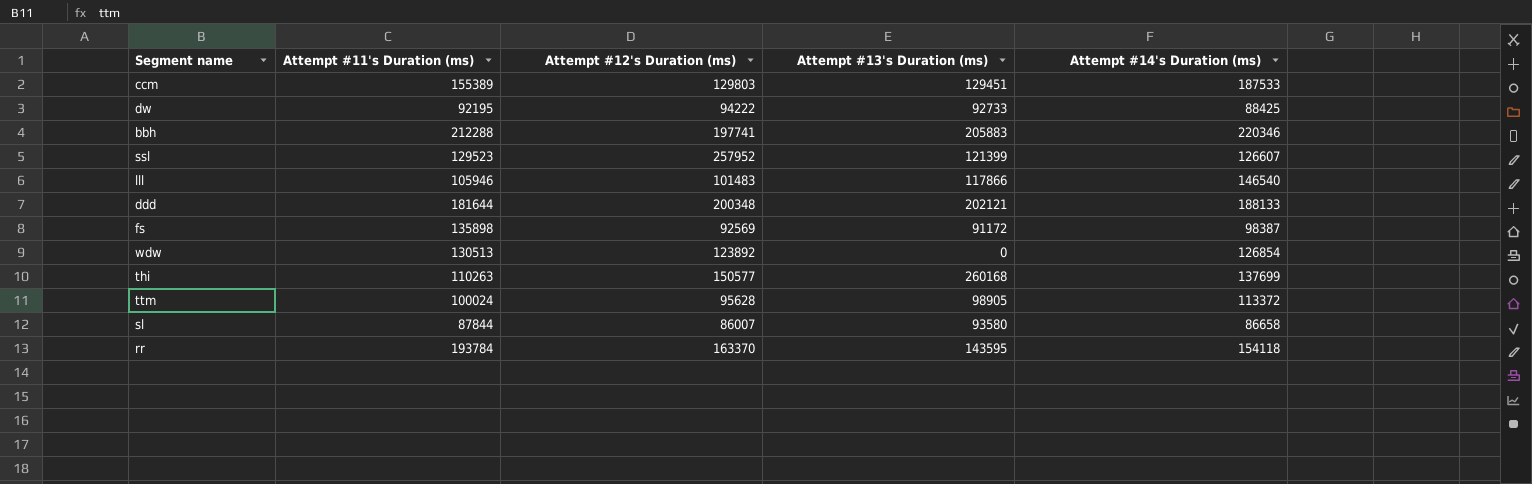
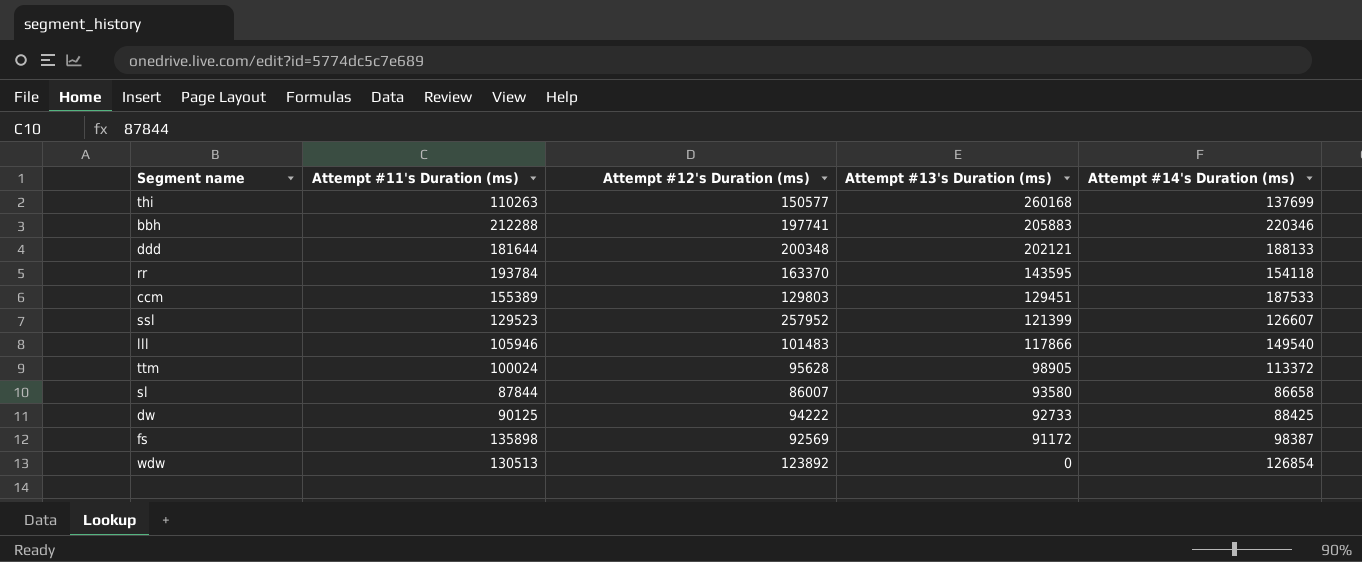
row order: none -> Attempt #13's Duration (ms) descending
lll | Attempt #14's Duration (ms): 146540 -> 149540
dw | Attempt #11's Duration (ms): 92195 -> 90125

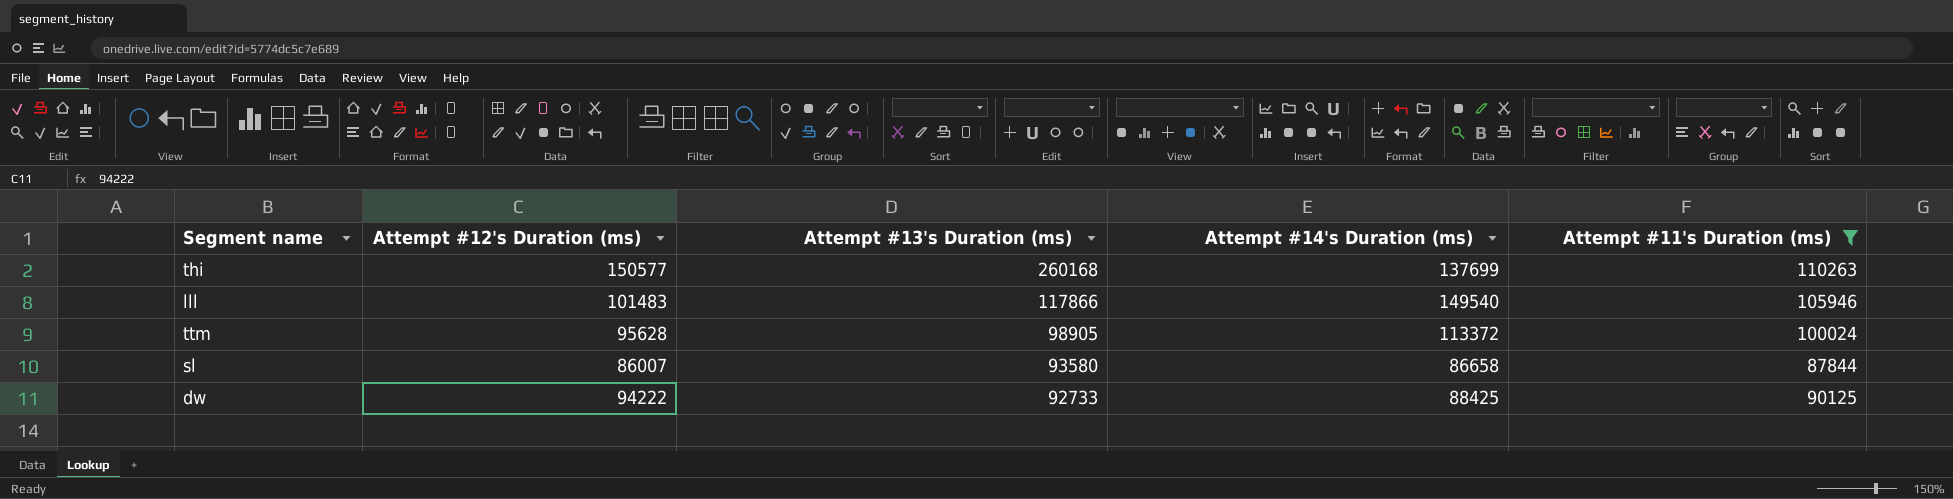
filter: none -> Attempt #11's Duration (ms) <= 110263
column Attempt #11's Duration (ms) | position: 2 -> 5

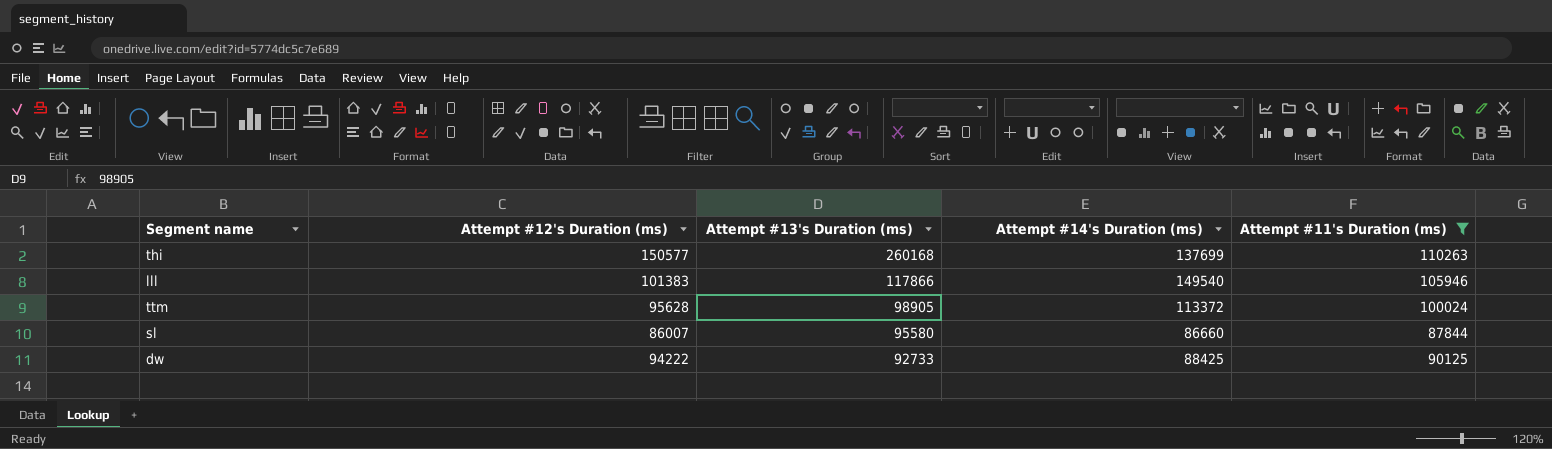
lll | Attempt #12's Duration (ms): 101483 -> 101383
sl | Attempt #13's Duration (ms): 93580 -> 95580
sl | Attempt #14's Duration (ms): 86658 -> 86660

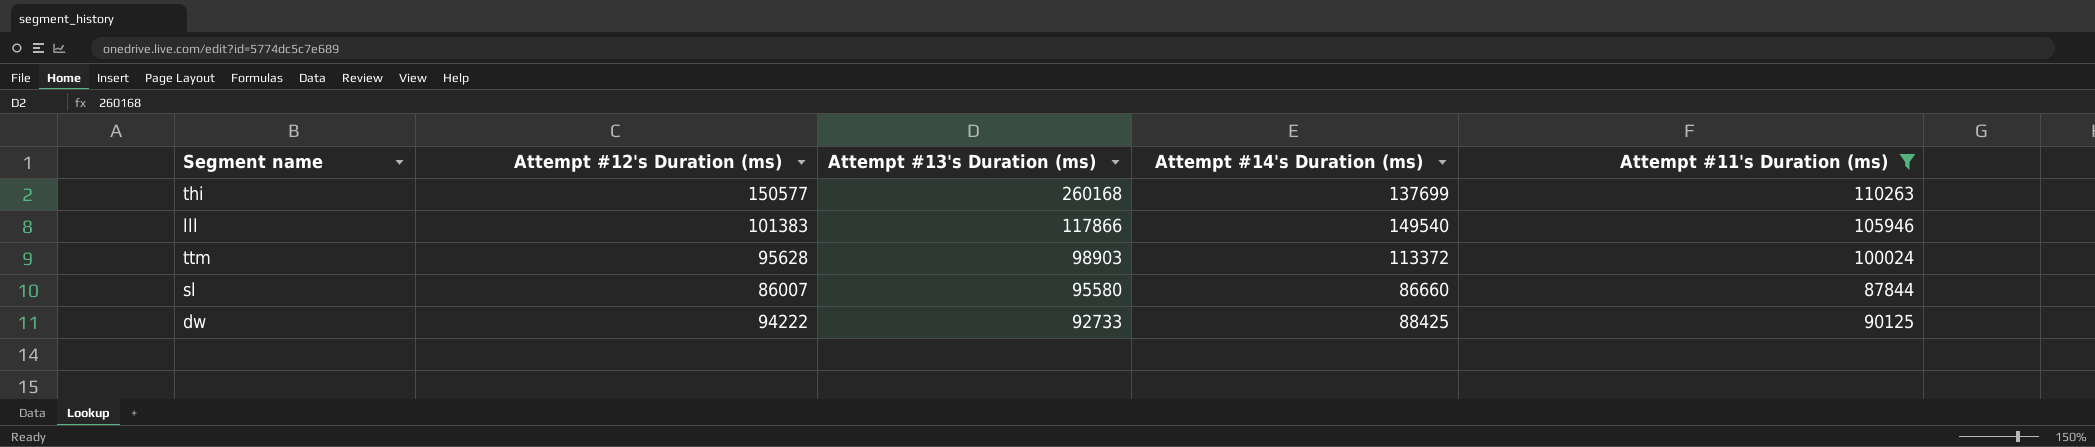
ttm | Attempt #13's Duration (ms): 98905 -> 98903

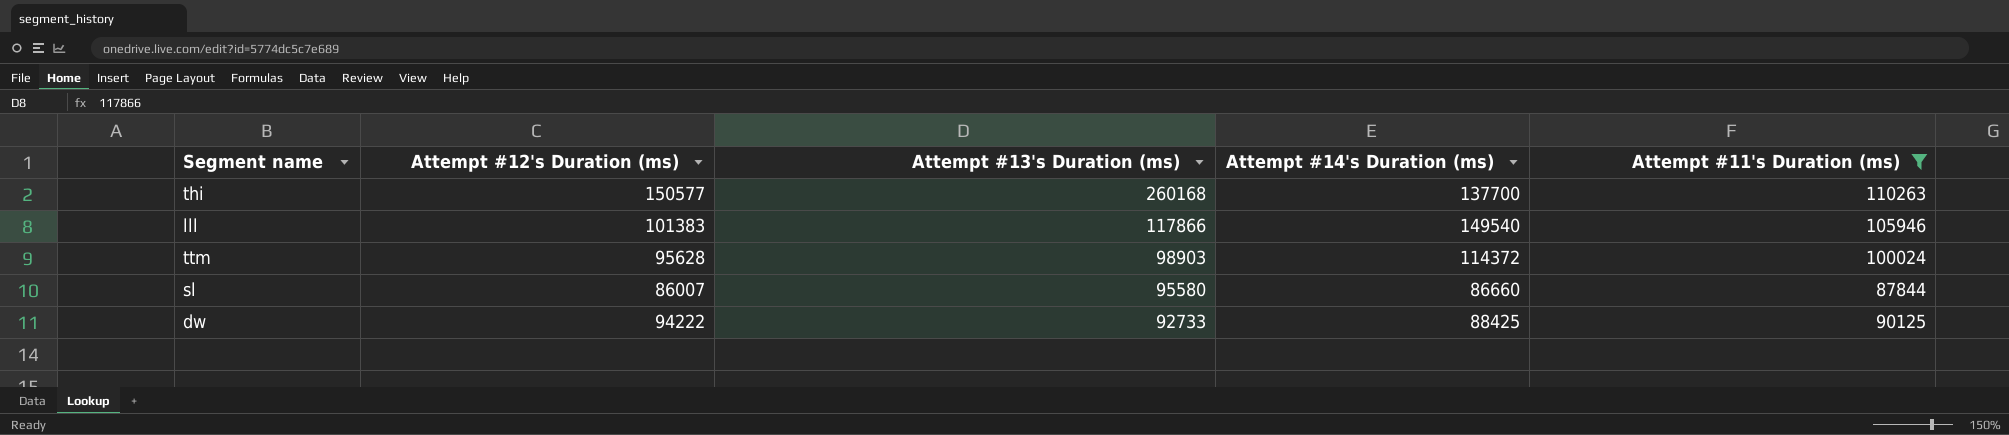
thi | Attempt #14's Duration (ms): 137699 -> 137700
ttm | Attempt #14's Duration (ms): 113372 -> 114372

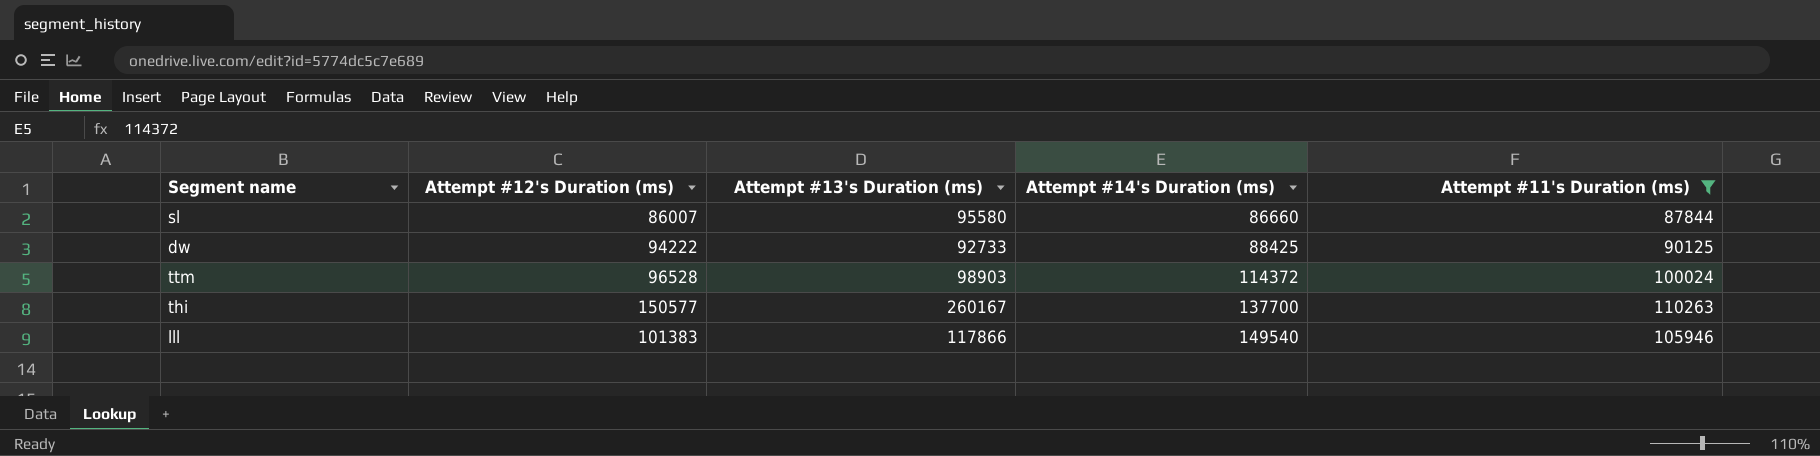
row order: Attempt #13's Duration (ms) descending -> Attempt #14's Duration (ms) ascending
ttm | Attempt #12's Duration (ms): 95628 -> 96528
thi | Attempt #13's Duration (ms): 260168 -> 260167

